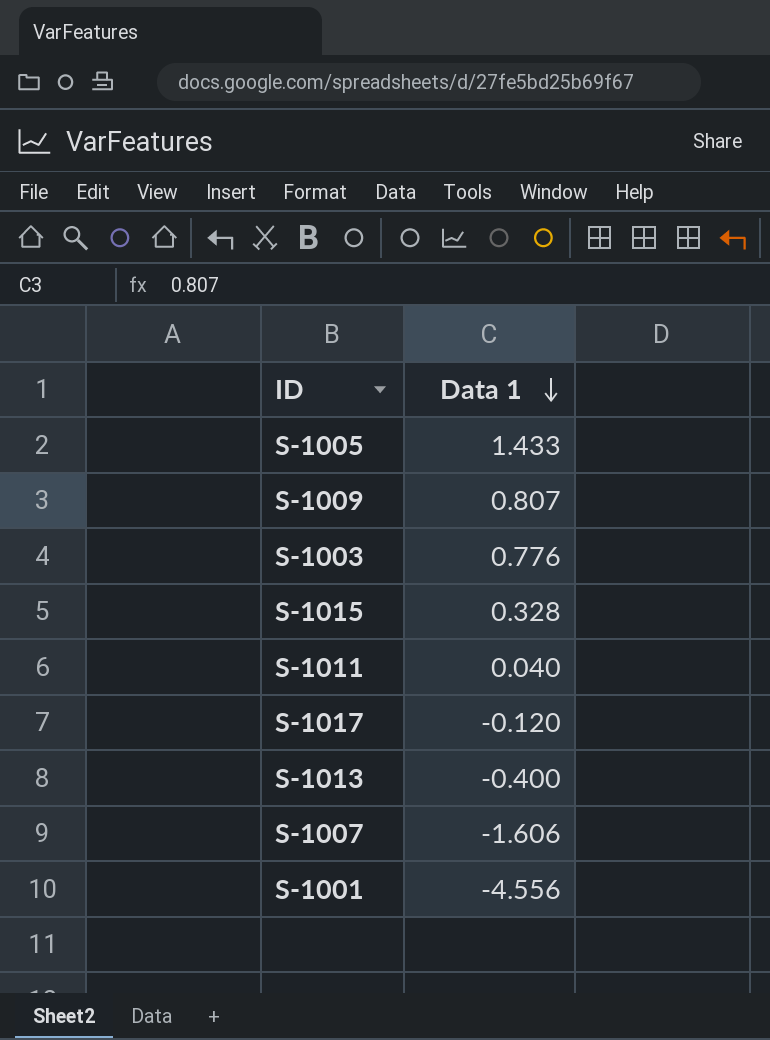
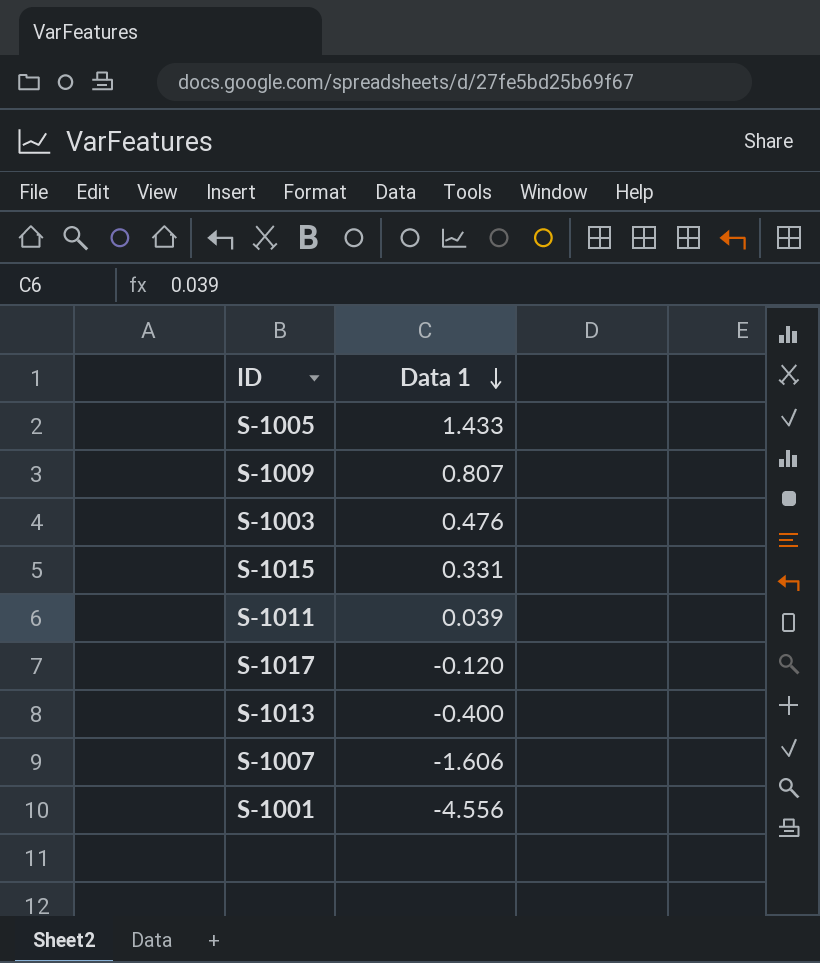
S-1003 | Data 1: 0.776 -> 0.476
S-1015 | Data 1: 0.328 -> 0.331
S-1011 | Data 1: 0.040 -> 0.039

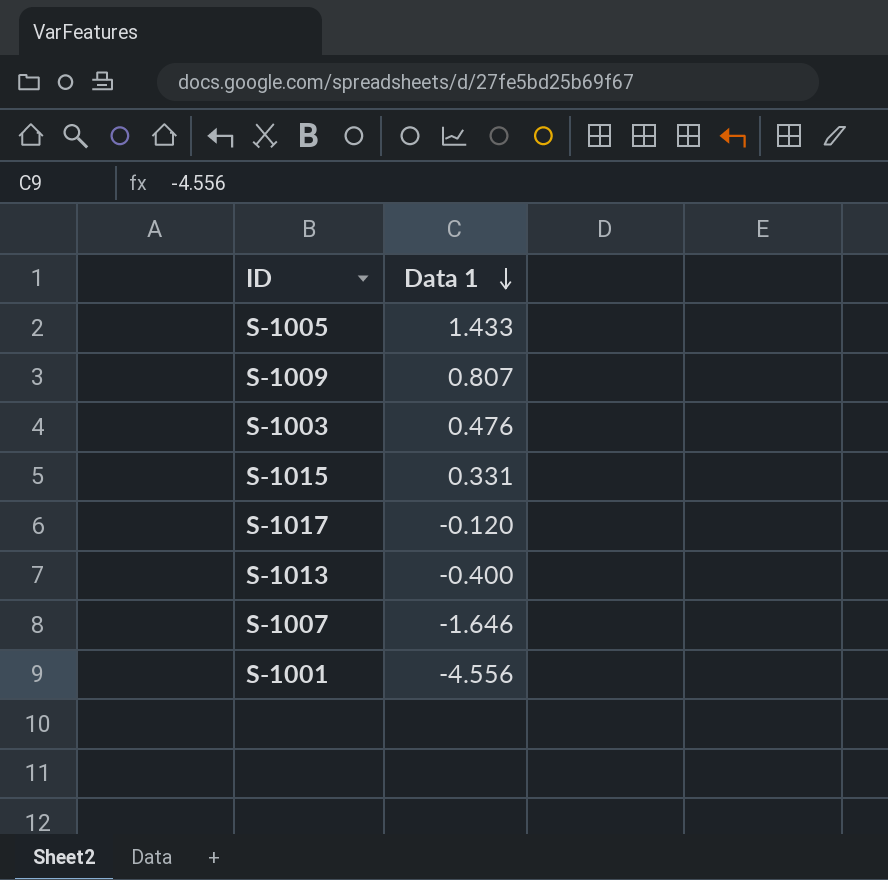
row S-1011: 0.039 -> none
S-1007 | Data 1: -1.606 -> -1.646

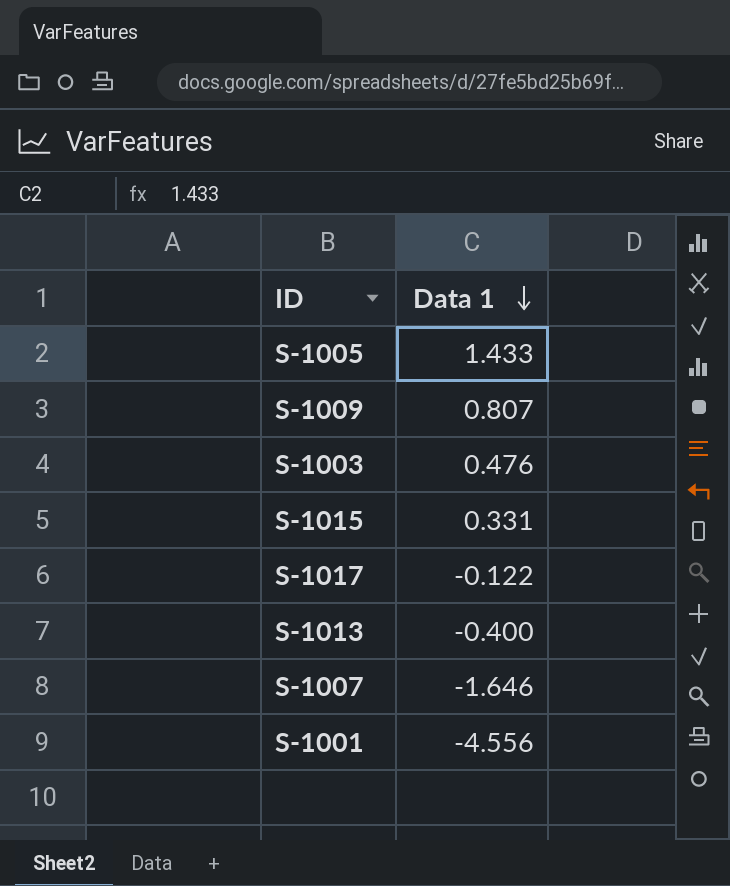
S-1017 | Data 1: -0.120 -> -0.122

